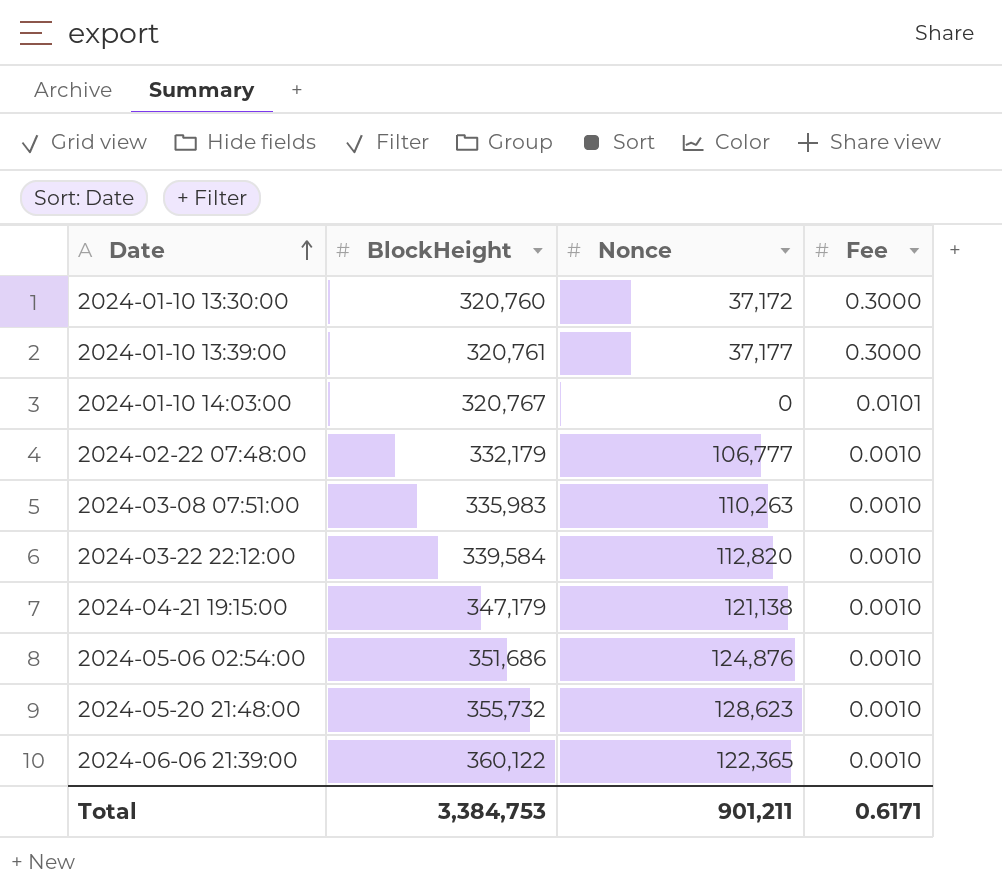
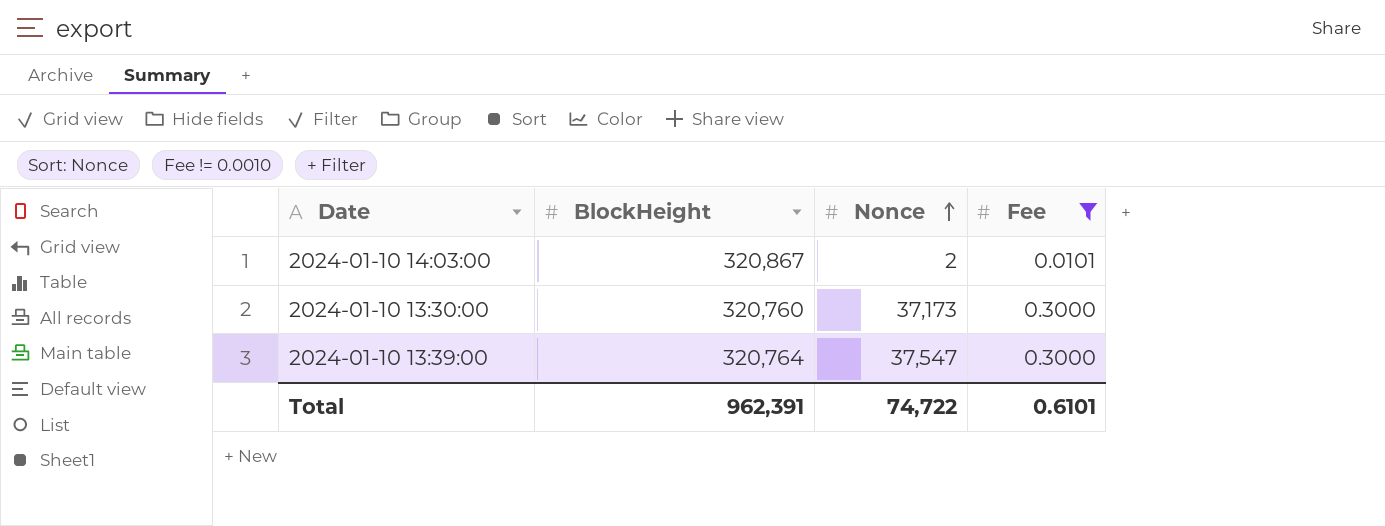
filter: none -> Fee != 0.0010
row order: Date ascending -> Nonce ascending
2024-01-10 14:03:00 | BlockHeight: 320,767 -> 320,867
2024-01-10 14:03:00 | Nonce: 0 -> 2
2024-01-10 13:30:00 | Nonce: 37,172 -> 37,173
2024-01-10 13:39:00 | BlockHeight: 320,761 -> 320,764
2024-01-10 13:39:00 | Nonce: 37,177 -> 37,547
Total | BlockHeight: 3,384,753 -> 962,391
Total | Nonce: 901,211 -> 74,722
Total | Fee: 0.6171 -> 0.6101

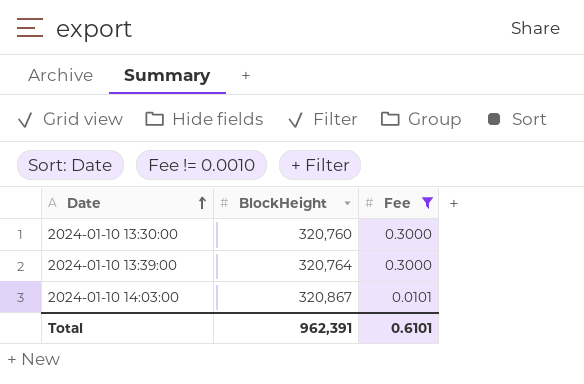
row order: Nonce ascending -> Date ascending
column Nonce | position: 3 -> none

